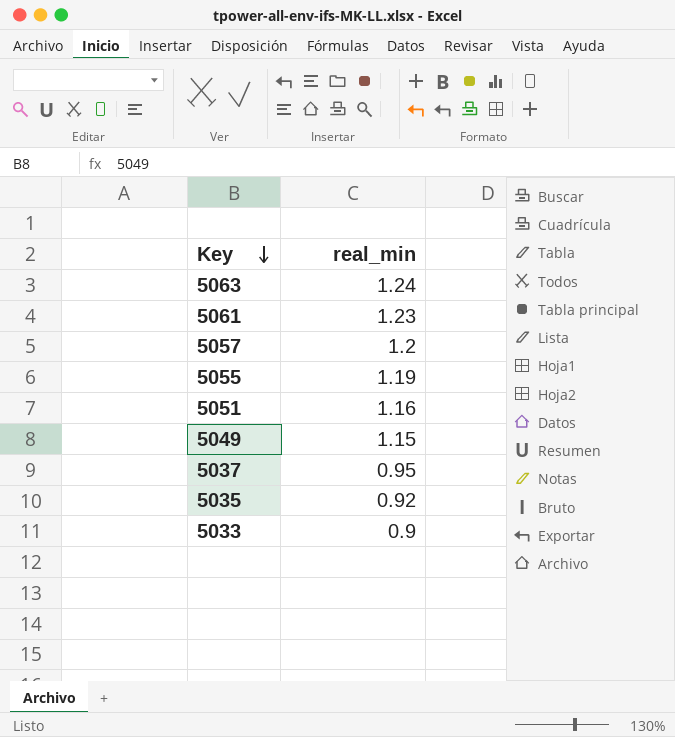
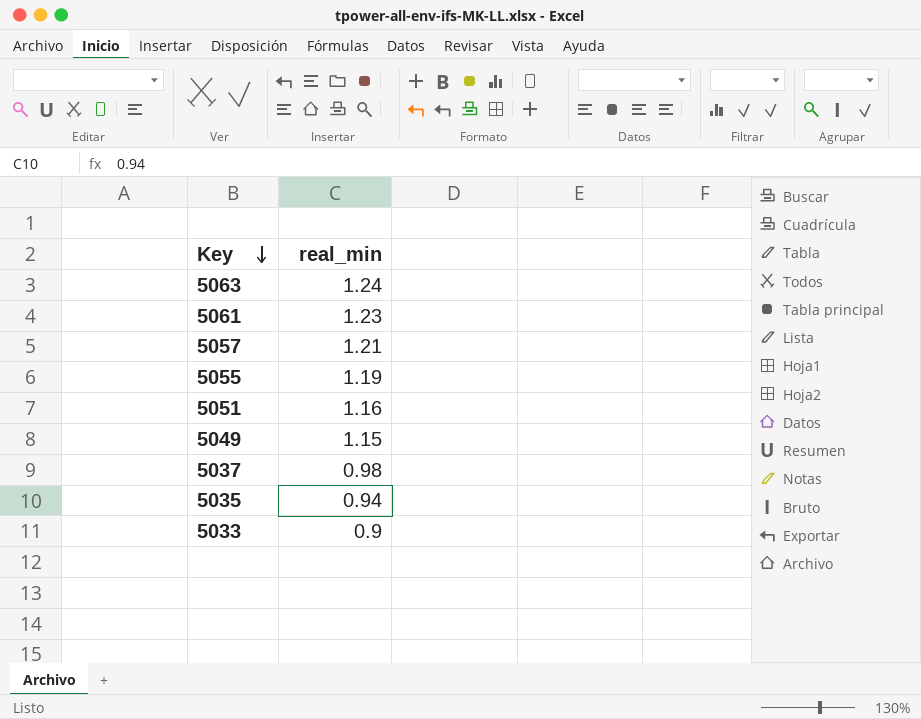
5057 | real_min: 1.2 -> 1.21
5037 | real_min: 0.95 -> 0.98
5035 | real_min: 0.92 -> 0.94

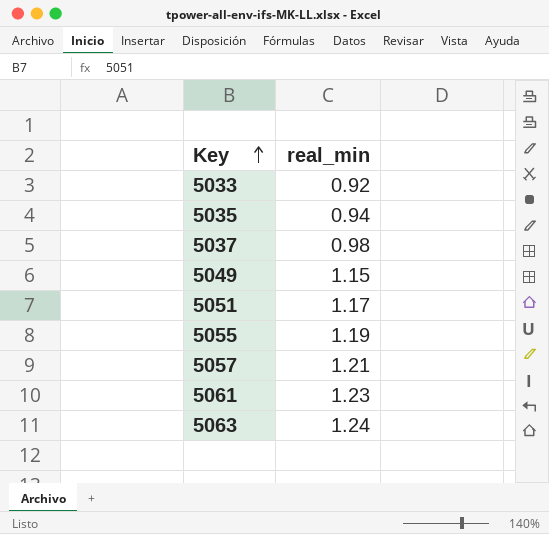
row order: Key descending -> Key ascending
5033 | real_min: 0.9 -> 0.92
5051 | real_min: 1.16 -> 1.17

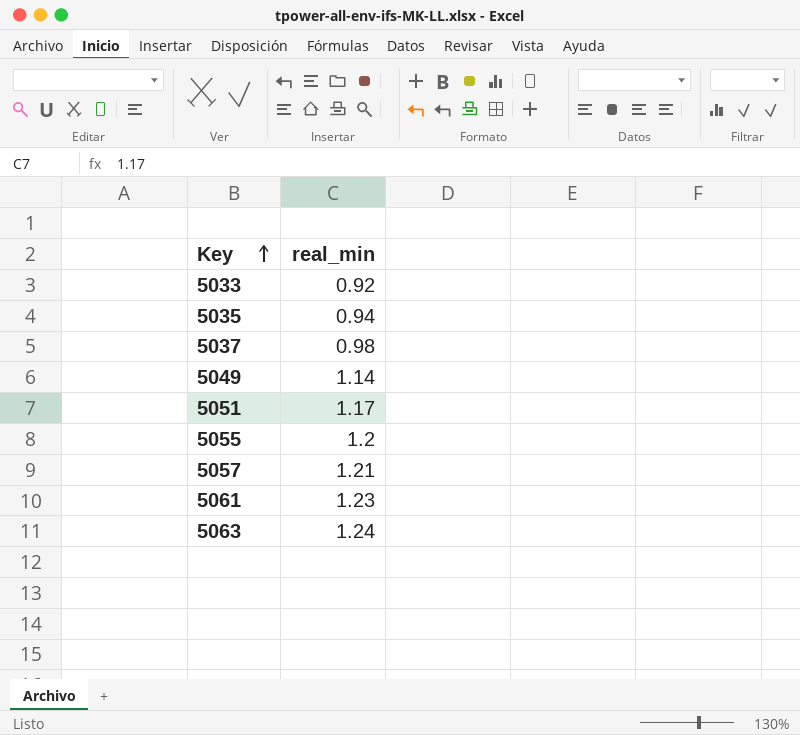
5049 | real_min: 1.15 -> 1.14
5055 | real_min: 1.19 -> 1.2

